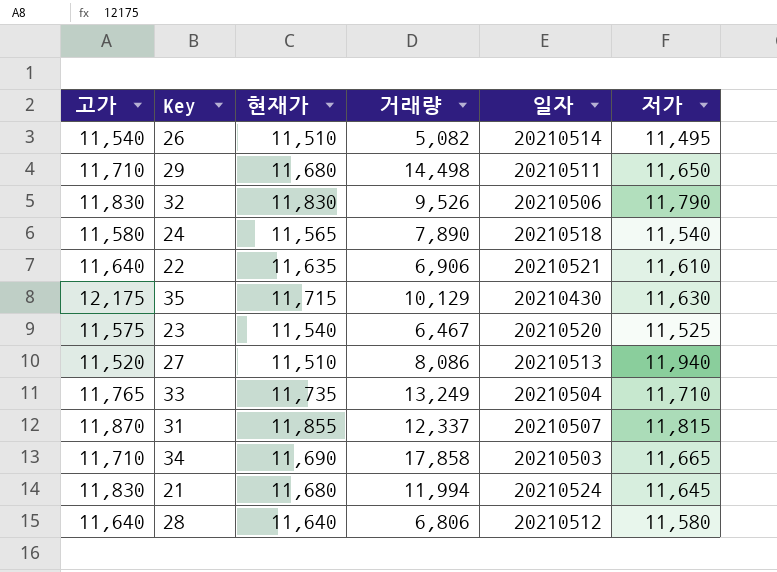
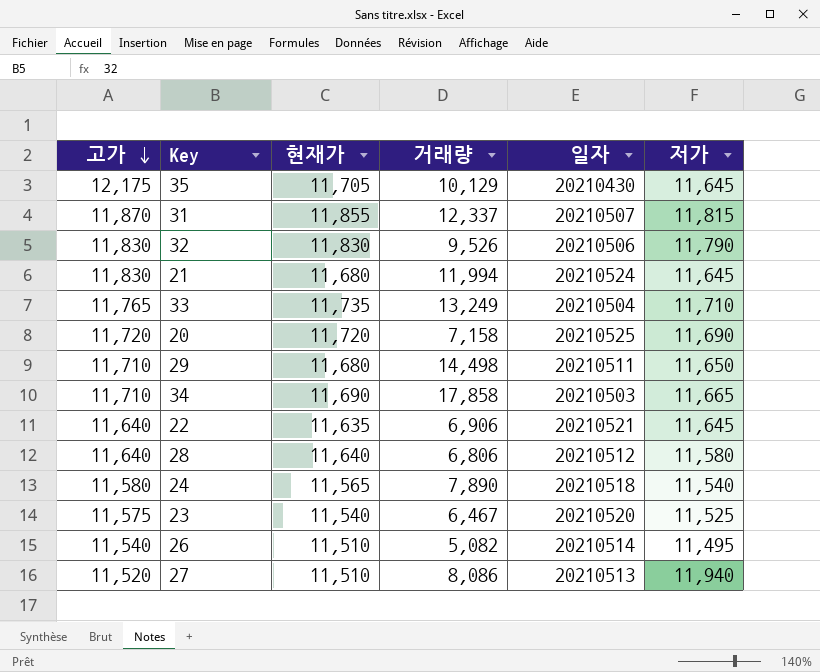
row order: none -> 고가 descending
35 | 현재가: 11,715 -> 11,705
35 | 저가: 11,630 -> 11,645
row 20: none -> 11,720 | 11,720 | 7,158 | 20210525 | 11,690
22 | 저가: 11,610 -> 11,645

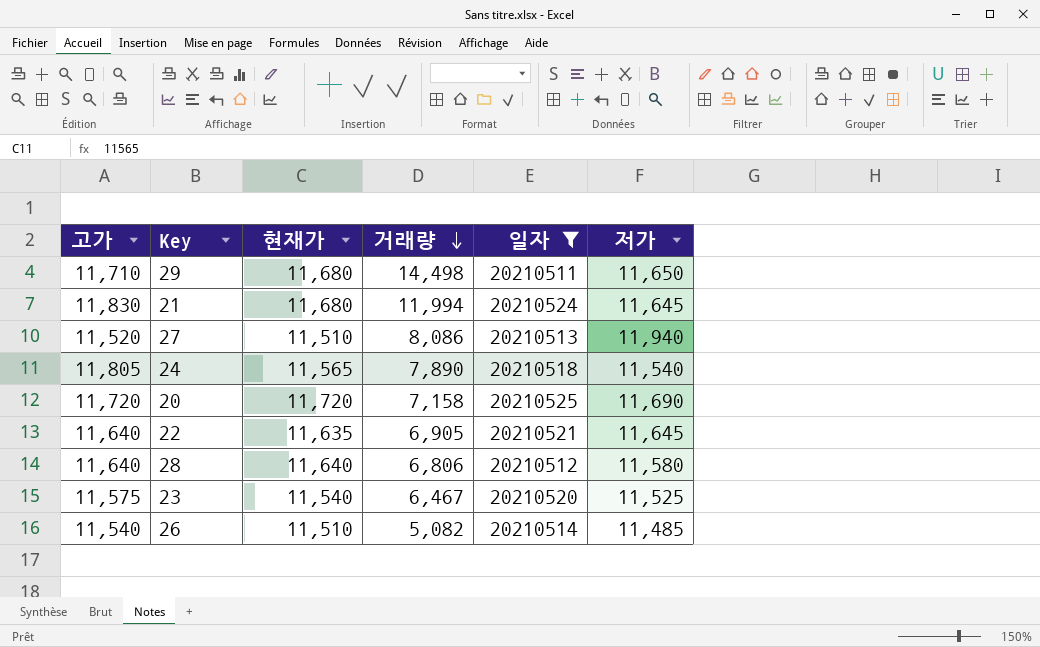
filter: none -> 일자 >= 20210511
row order: 고가 descending -> 거래량 descending
24 | 고가: 11,580 -> 11,805
22 | 거래량: 6,906 -> 6,905
26 | 저가: 11,495 -> 11,485

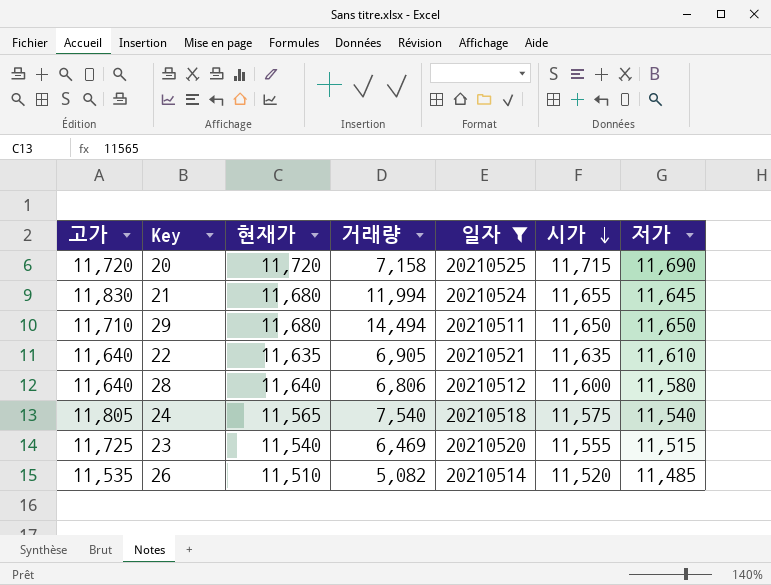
row order: 거래량 descending -> 시가 descending
column 시가 | position: none -> 6
row 27: 11,520 | 11,510 | 8,086 | 20210513 | 11,940 -> none
29 | 거래량: 14,498 -> 14,494
22 | 저가: 11,645 -> 11,610
24 | 거래량: 7,890 -> 7,540
23 | 고가: 11,575 -> 11,725
23 | 거래량: 6,467 -> 6,469
23 | 저가: 11,525 -> 11,515
26 | 고가: 11,540 -> 11,535

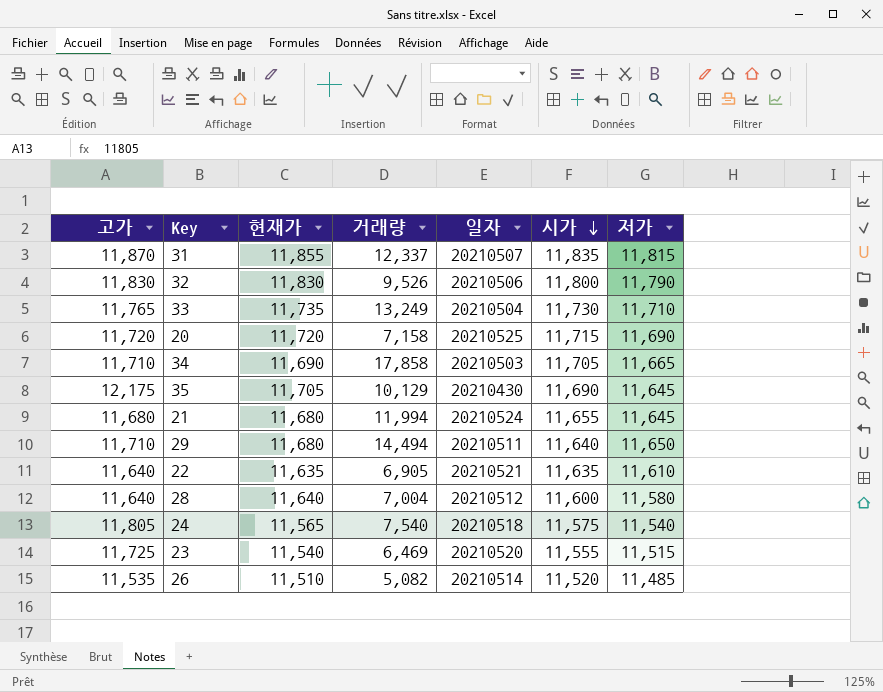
filter: 일자 >= 20210511 -> none
21 | 고가: 11,830 -> 11,680
29 | 시가: 11,650 -> 11,640
28 | 거래량: 6,806 -> 7,004

